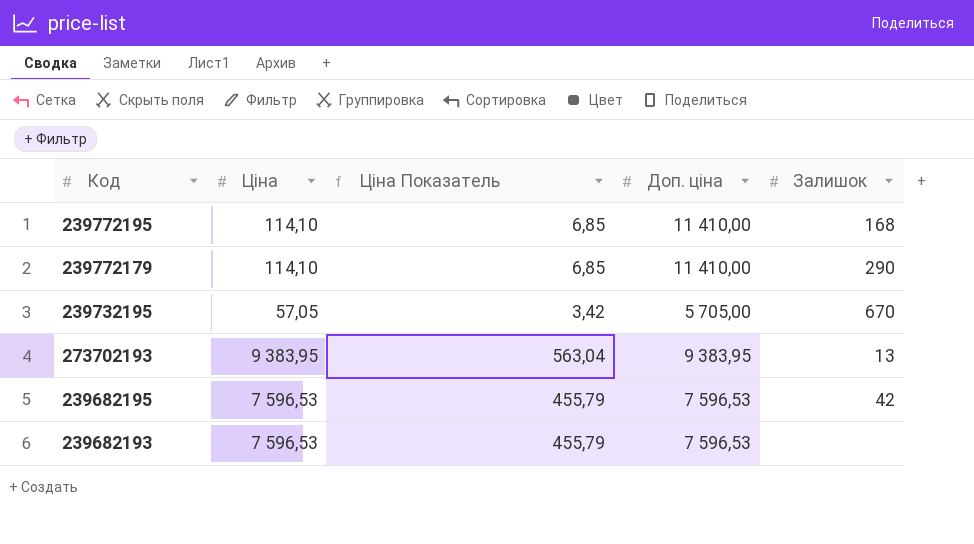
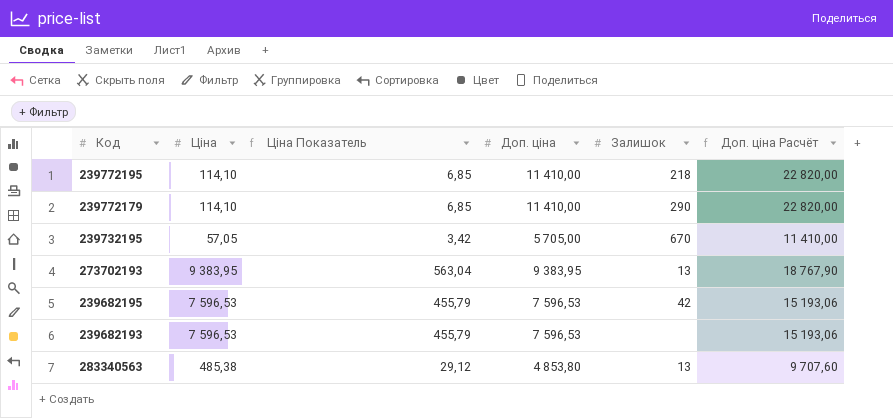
column Доп. ціна Расчёт | formula: none -> [Доп. ціна] * 2
239772195 | Залишок: 168 -> 218
row 283340563: none -> 485,38 | 29,12 | 4 853,80 | 13 | 9 707,60

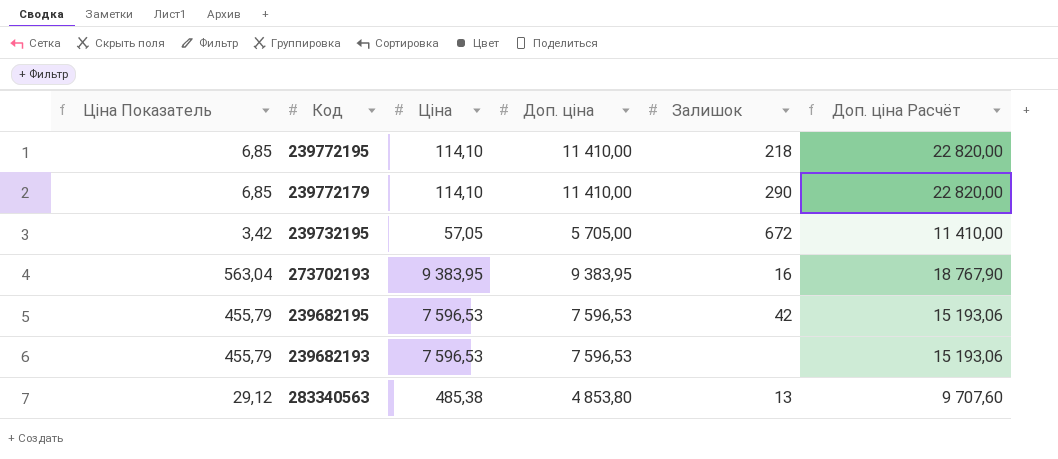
column Ціна Показатель | position: 3 -> 1
239732195 | Залишок: 670 -> 672
273702193 | Залишок: 13 -> 16

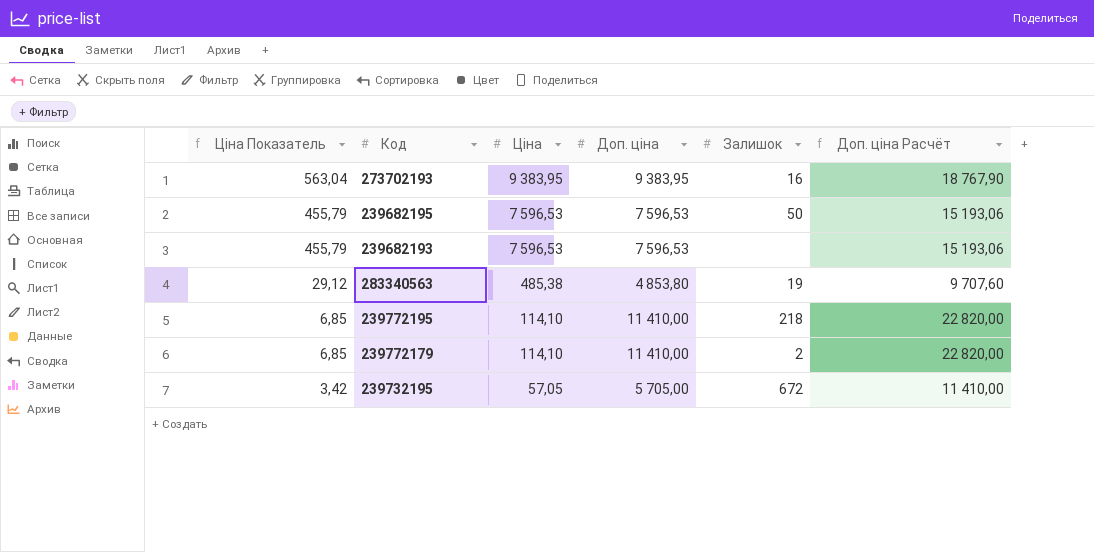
row order: none -> Ціна Показатель descending
239682195 | Залишок: 42 -> 50
283340563 | Залишок: 13 -> 19
239772179 | Залишок: 290 -> 2

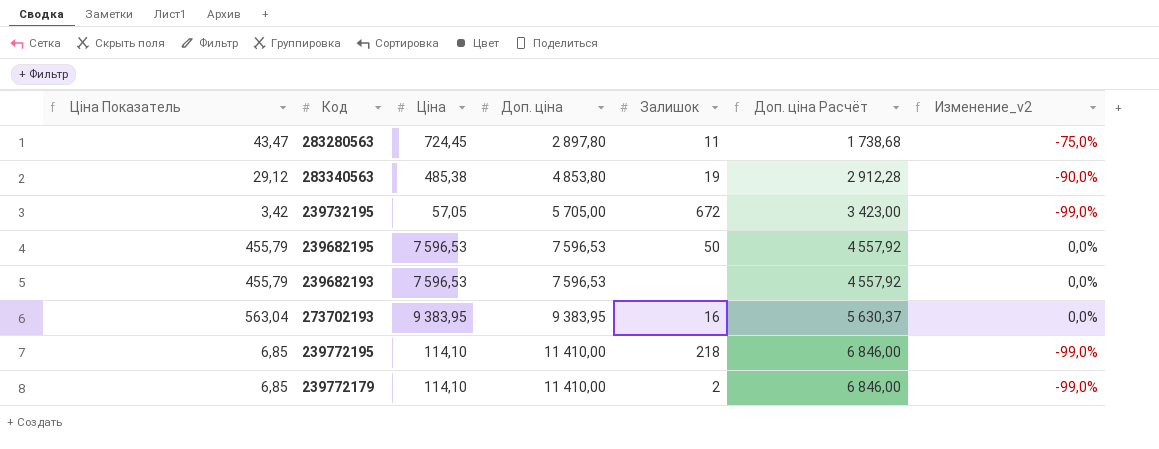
row order: Ціна Показатель descending -> Доп. ціна ascending
column Доп. ціна Расчёт | formula: [Доп. ціна] * 2 -> [Доп. ціна] * 0,6
column Изменение_v2 | formula: none -> ([Ціна] - [Доп. ціна]) / [Доп. ціна]
row 283280563: none -> 43,47 | 724,45 | 2 897,80 | 11 | 1 738,68 | -75,0%

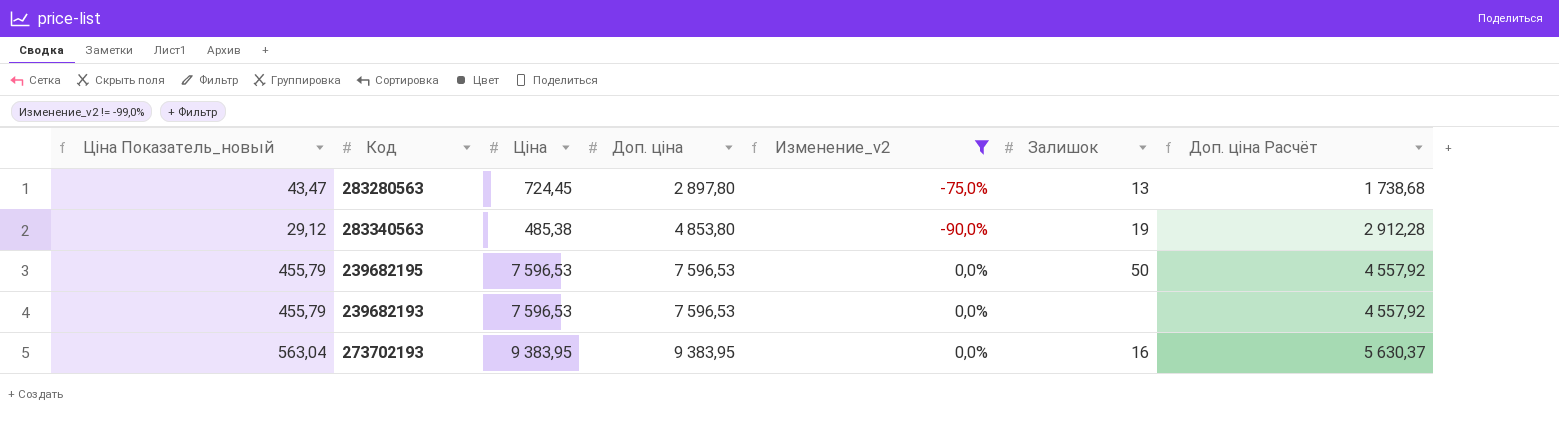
filter: none -> Изменение_v2 != -99,0%
column name: Ціна Показатель -> Ціна Показатель_новый
column Изменение_v2 | position: 7 -> 5
283280563 | Залишок: 11 -> 13

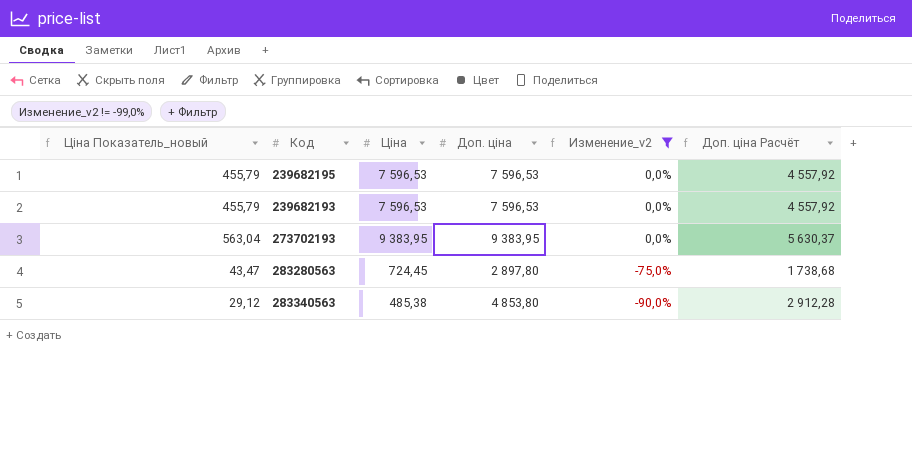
row order: Доп. ціна ascending -> Изменение_v2 descending
column Залишок | position: 6 -> none

